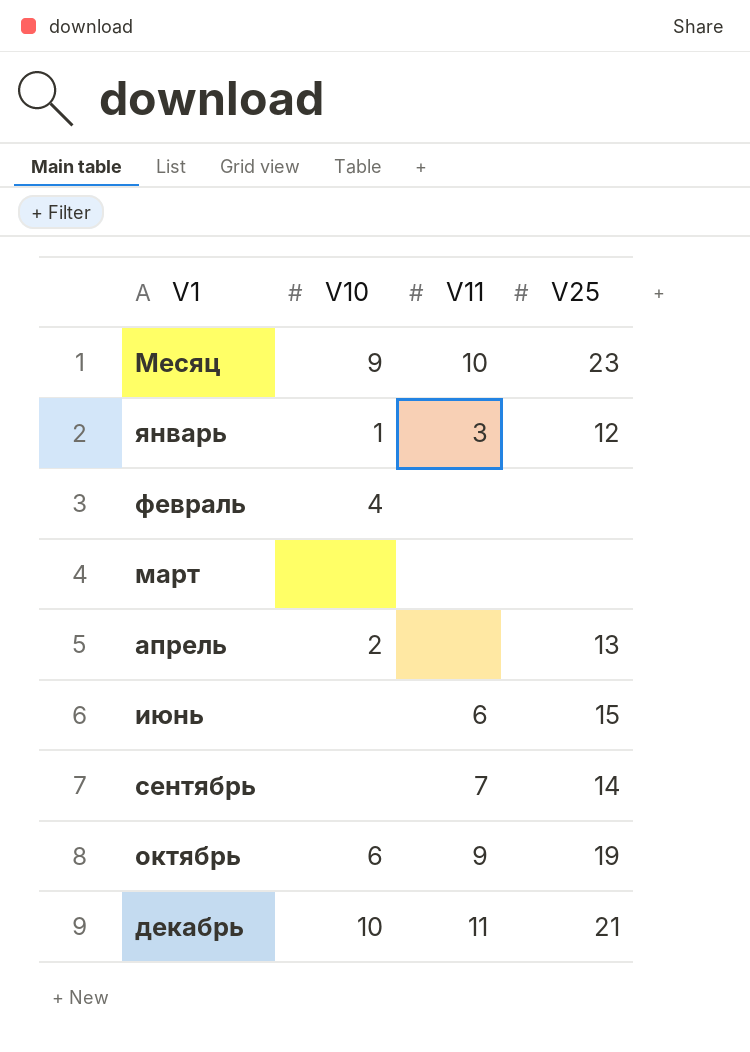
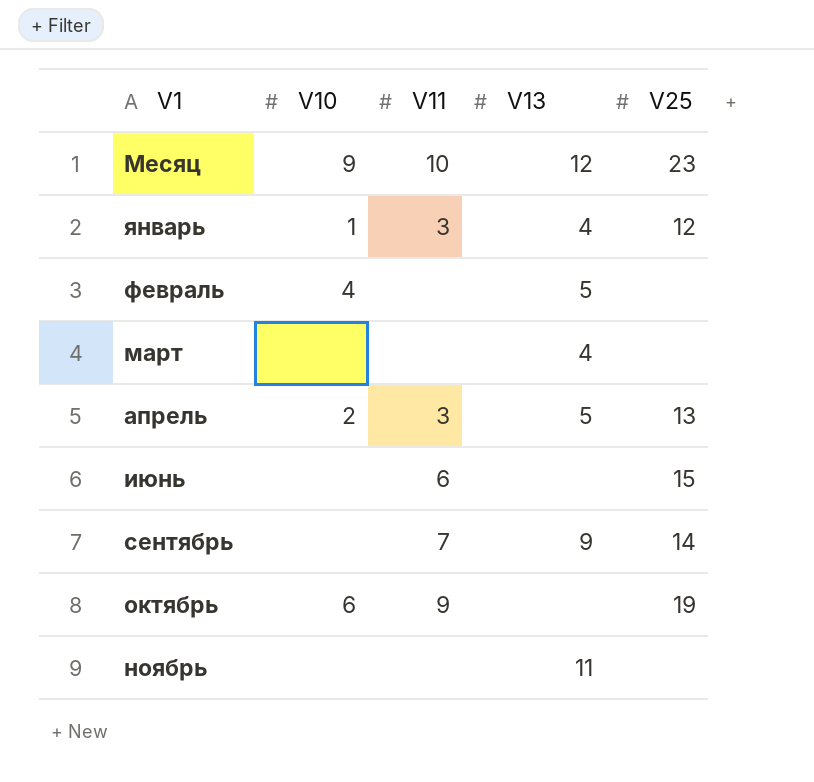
column V13 | position: none -> 4
row декабрь: 10 | 11 | 21 -> none
апрель | V11: none -> 3
row ноябрь: none -> none | none | 11 | none

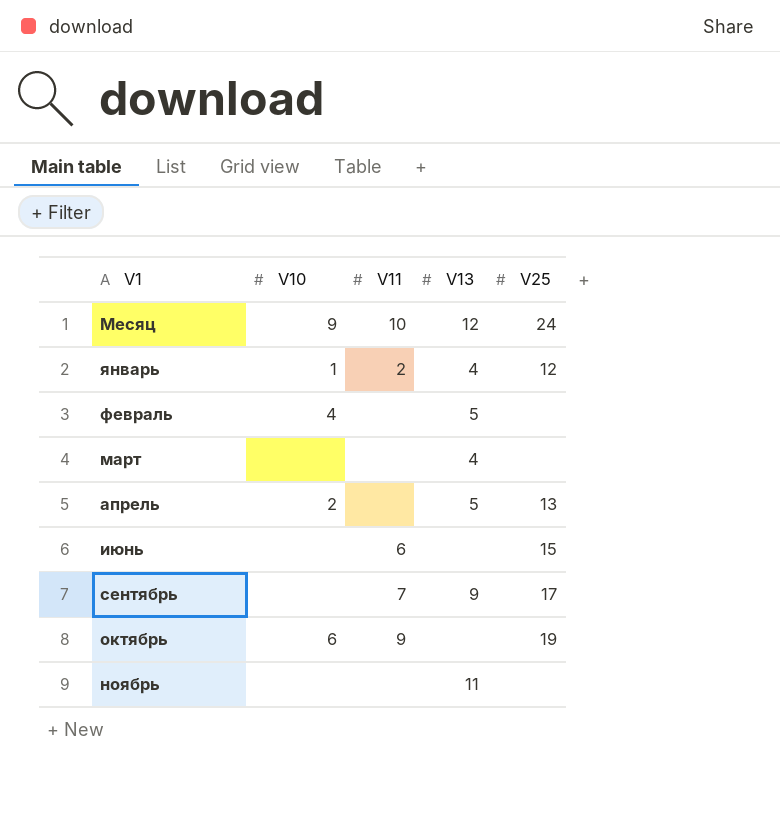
Месяц | V25: 23 -> 24
январь | V11: 3 -> 2
апрель | V11: 3 -> none
сентябрь | V25: 14 -> 17

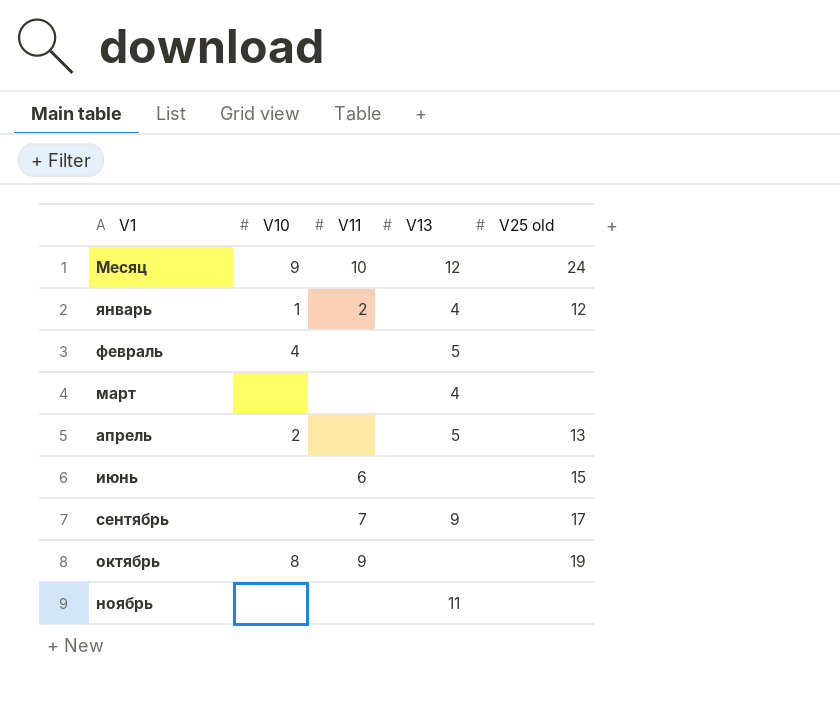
column name: V25 -> V25 old
октябрь | V10: 6 -> 8

